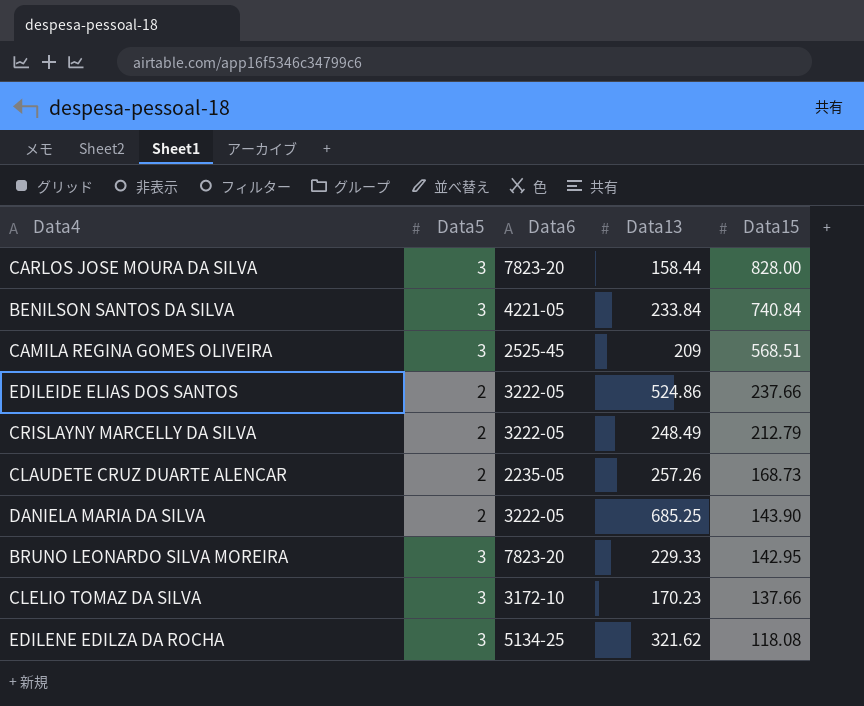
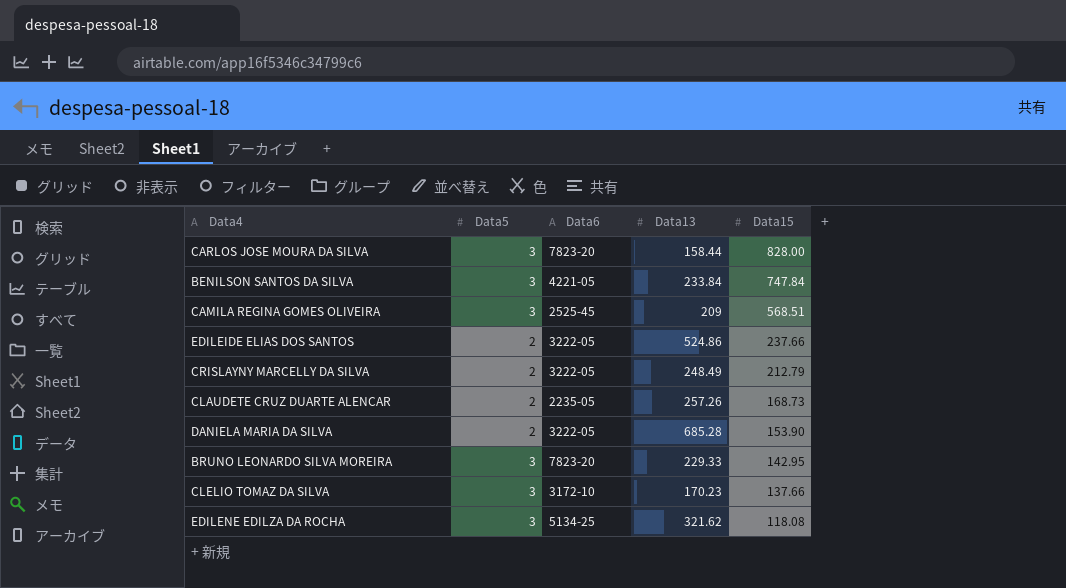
BENILSON SANTOS DA SILVA | Data15: 740.84 -> 747.84
DANIELA MARIA DA SILVA | Data13: 685.25 -> 685.28
DANIELA MARIA DA SILVA | Data15: 143.90 -> 153.90

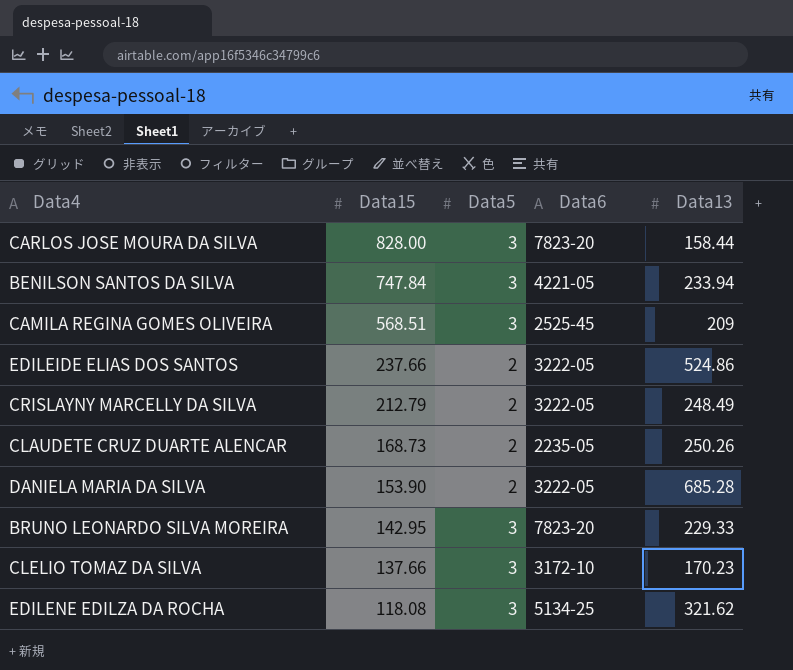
column Data15 | position: 5 -> 2
BENILSON SANTOS DA SILVA | Data13: 233.84 -> 233.94
CLAUDETE CRUZ DUARTE ALENCAR | Data13: 257.26 -> 250.26

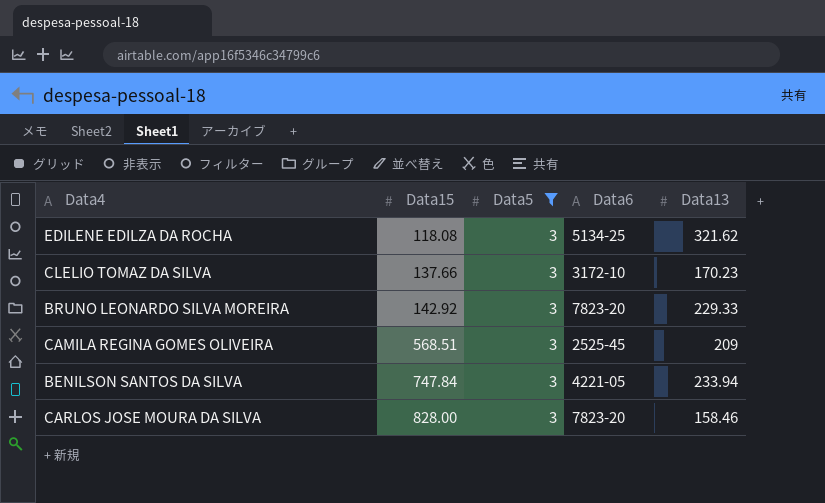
filter: none -> Data5 = 3
row order: Data15 descending -> Data15 ascending
BRUNO LEONARDO SILVA MOREIRA | Data15: 142.95 -> 142.92
CARLOS JOSE MOURA DA SILVA | Data13: 158.44 -> 158.46

